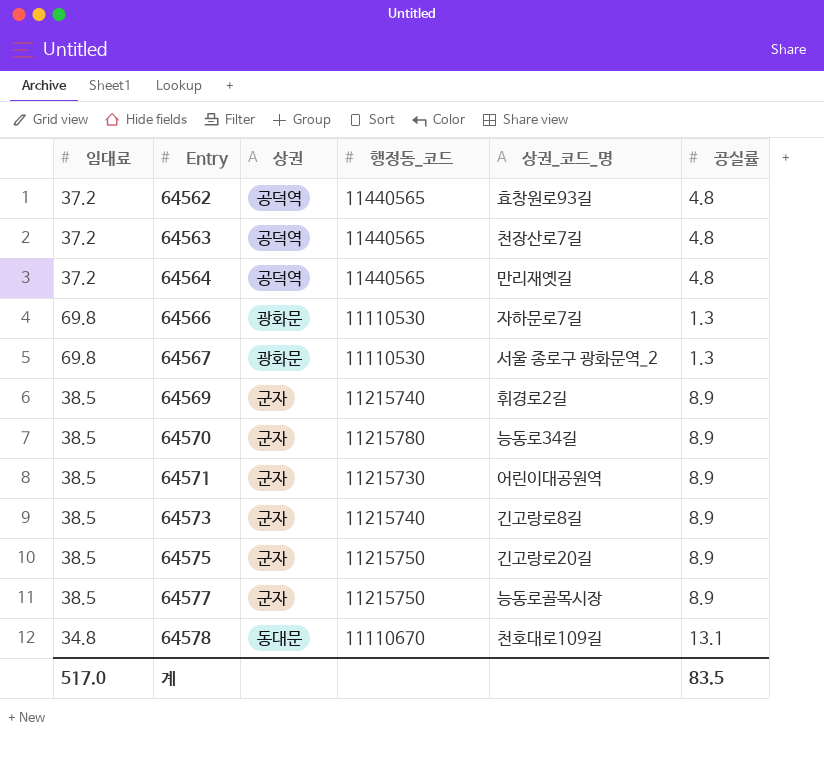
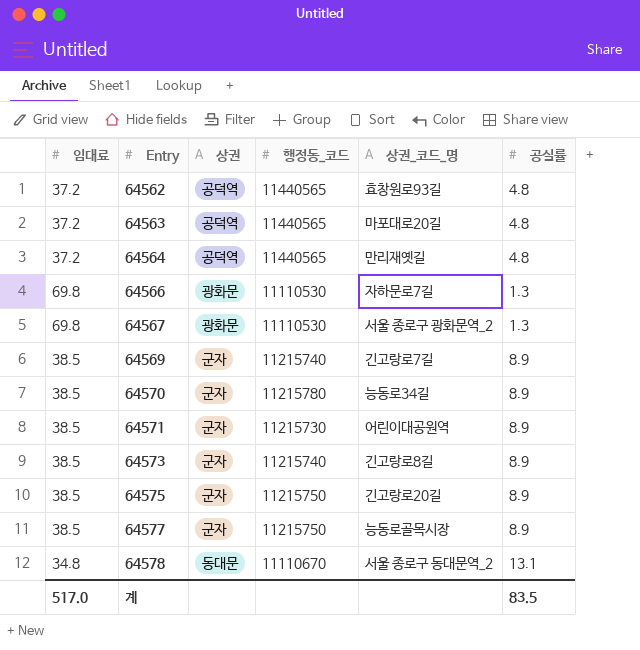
64563 | 상권_코드_명: 천장산로7길 -> 마포대로20길
64569 | 상권_코드_명: 휘경로2길 -> 긴고랑로7길
64578 | 상권_코드_명: 천호대로109길 -> 서울 종로구 동대문역_2

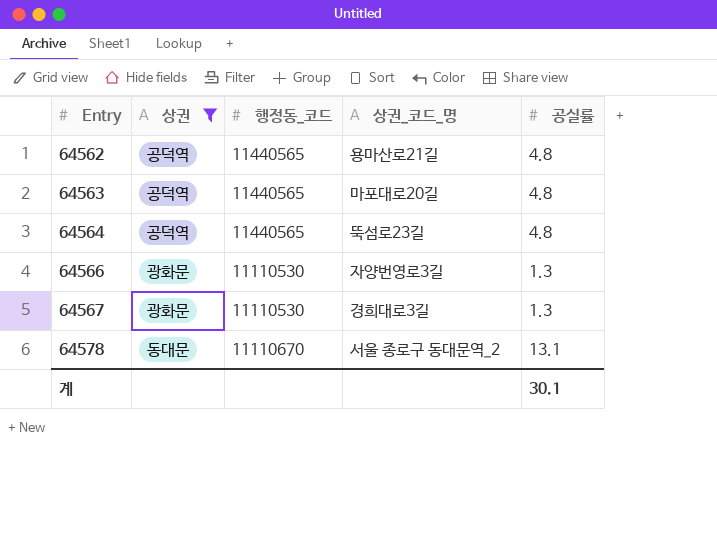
filter: none -> 상권 != 군자
column 임대료 | position: 1 -> none
64562 | 상권_코드_명: 효창원로93길 -> 용마산로21길
64564 | 상권_코드_명: 만리재옛길 -> 뚝섬로23길
64566 | 상권_코드_명: 자하문로7길 -> 자양번영로3길
64567 | 상권_코드_명: 서울 종로구 광화문역_2 -> 경희대로3길
계 | 공실률: 83.5 -> 30.1

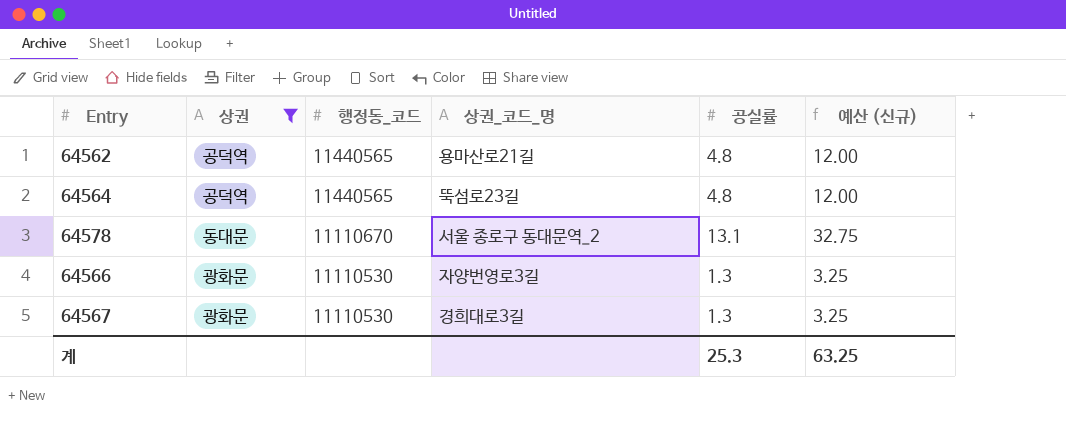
row order: Entry ascending -> 행정동_코드 descending
column 예산 (신규) | formula: none -> [공실률] * 2.5
row 64563: 공덕역 | 11440565 | 마포대로20길 | 4.8 -> none
계 | 공실률: 30.1 -> 25.3

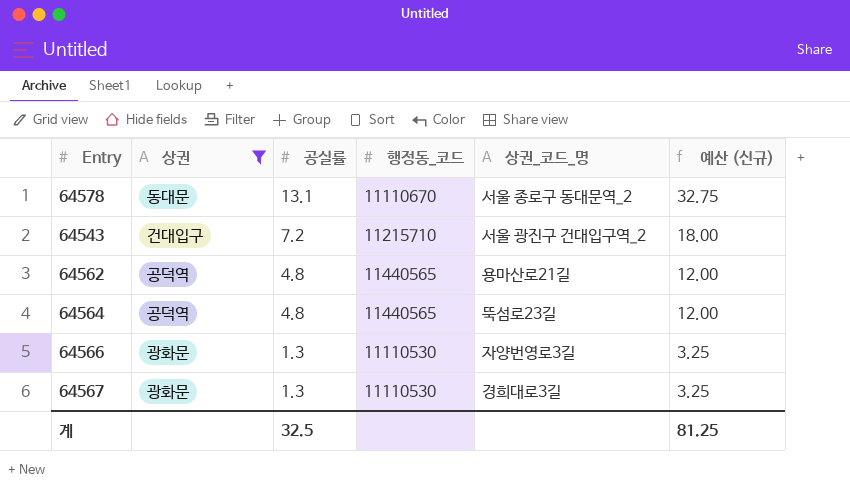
row order: 행정동_코드 descending -> 공실률 descending
column 공실률 | position: 5 -> 3
row 64543: none -> 건대입구 | 7.2 | 11215710 | 서울 광진구 건대입구역_2 | 18.00
계 | 공실률: 25.3 -> 32.5
계 | 예산 (신규): 63.25 -> 81.25

